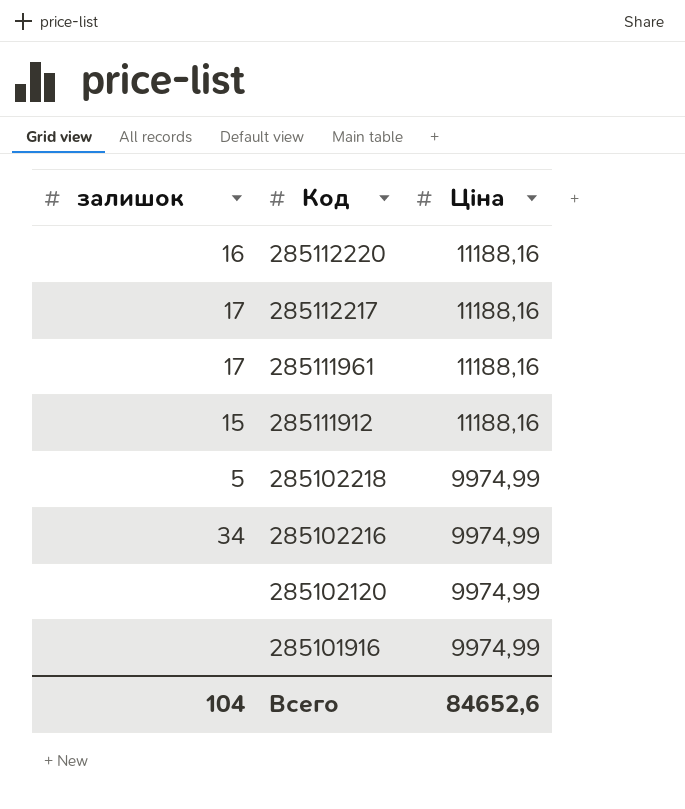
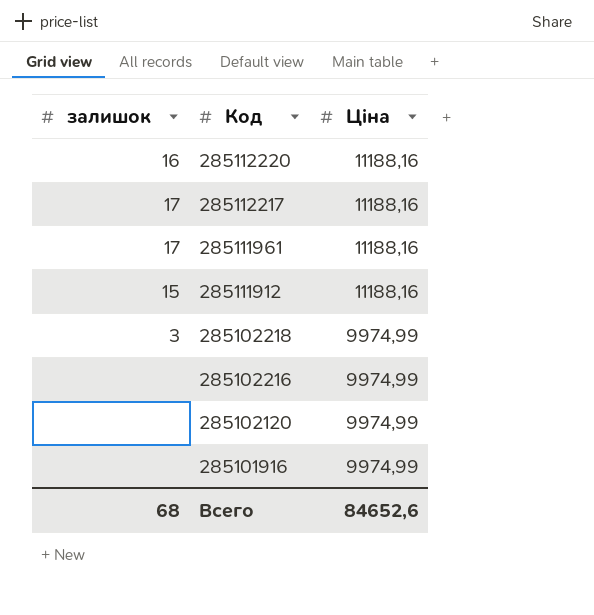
285102218 | залишок: 5 -> 3
285102216 | залишок: 34 -> none
Всего | залишок: 104 -> 68

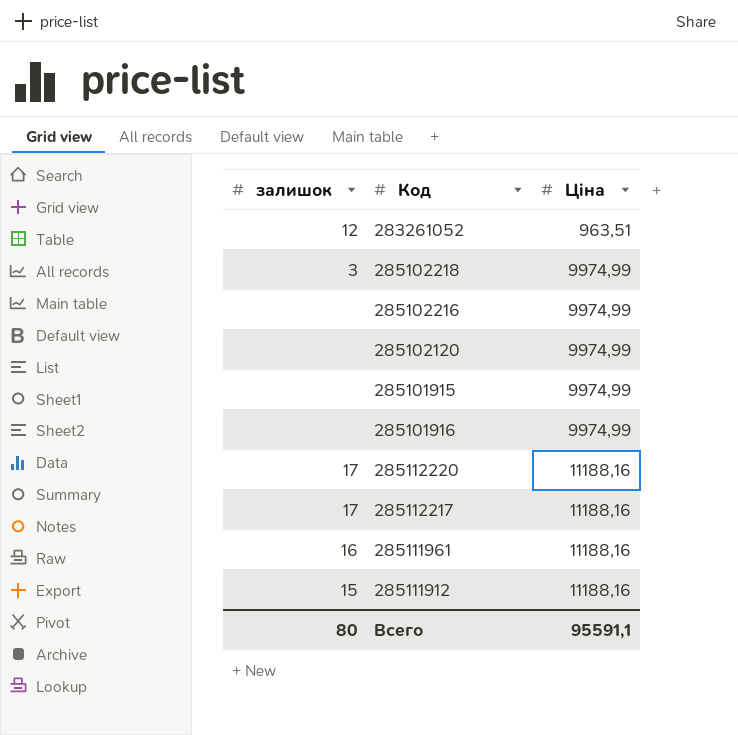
row order: Код descending -> Ціна ascending
row 283261052: none -> 12 | 963,51
row 285101915: none -> none | 9974,99
285112220 | залишок: 16 -> 17
285111961 | залишок: 17 -> 16
Всего | залишок: 68 -> 80
Всего | Ціна: 84652,6 -> 95591,1

